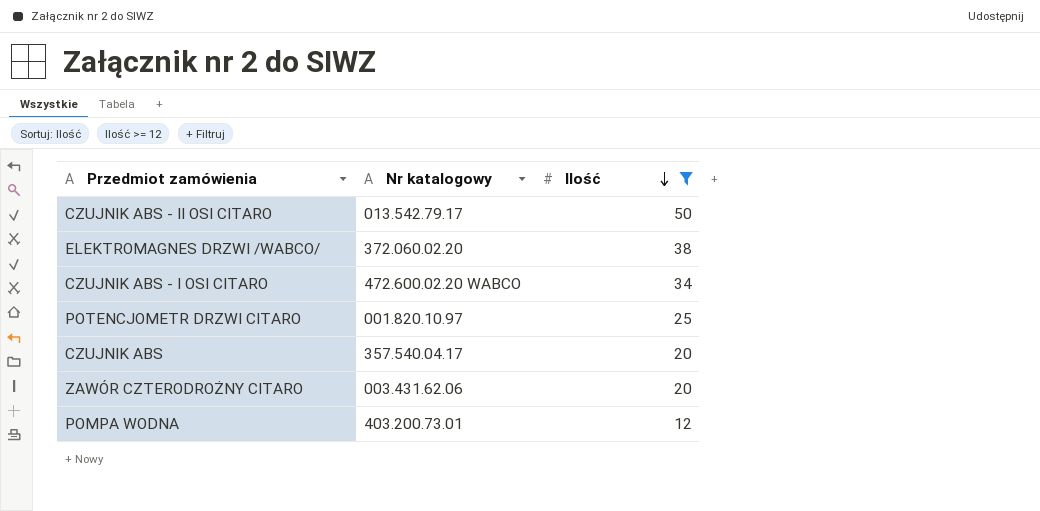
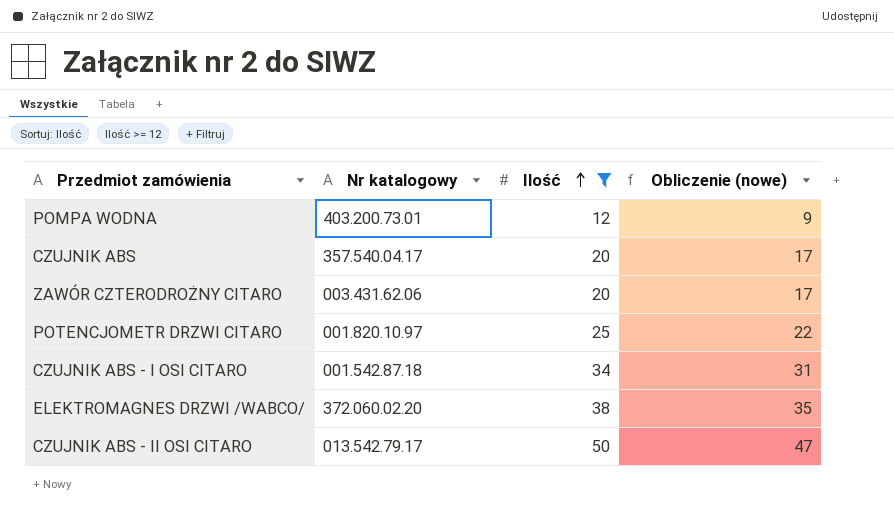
row order: Ilość descending -> Ilość ascending
column Obliczenie (nowe) | formula: none -> [Ilość] - 3
CZUJNIK ABS - I OSI CITARO | Nr katalogowy: 472.600.02.20 WABCO -> 001.542.87.18

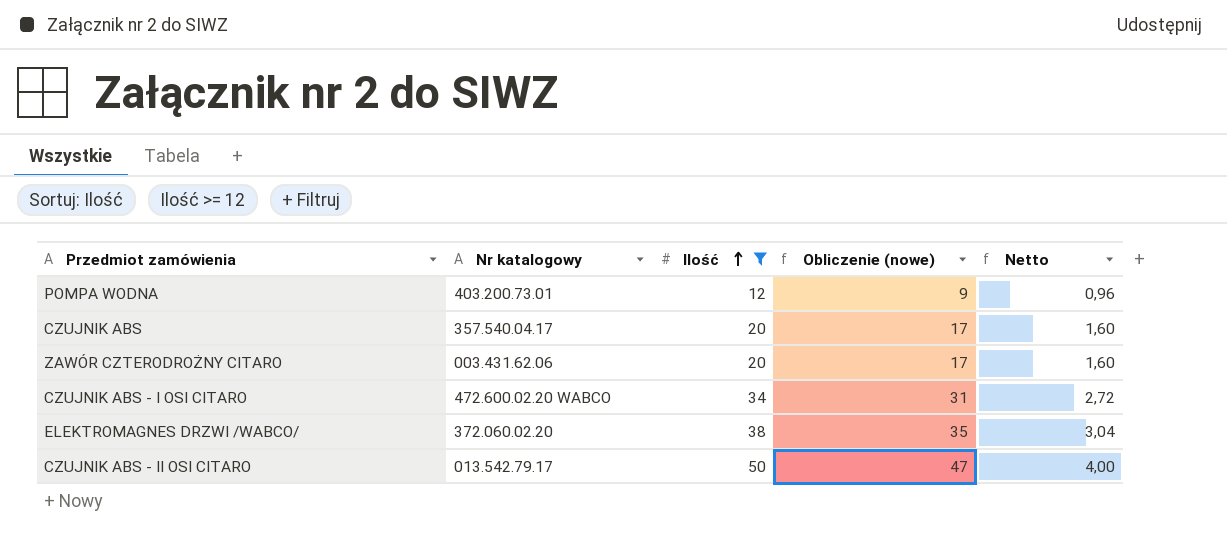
column Netto | formula: none -> [Ilość] * 0,08
row POTENCJOMETR DRZWI CITARO: 001.820.10.97 | 25 | 22 -> none
CZUJNIK ABS - I OSI CITARO | Nr katalogowy: 001.542.87.18 -> 472.600.02.20 WABCO

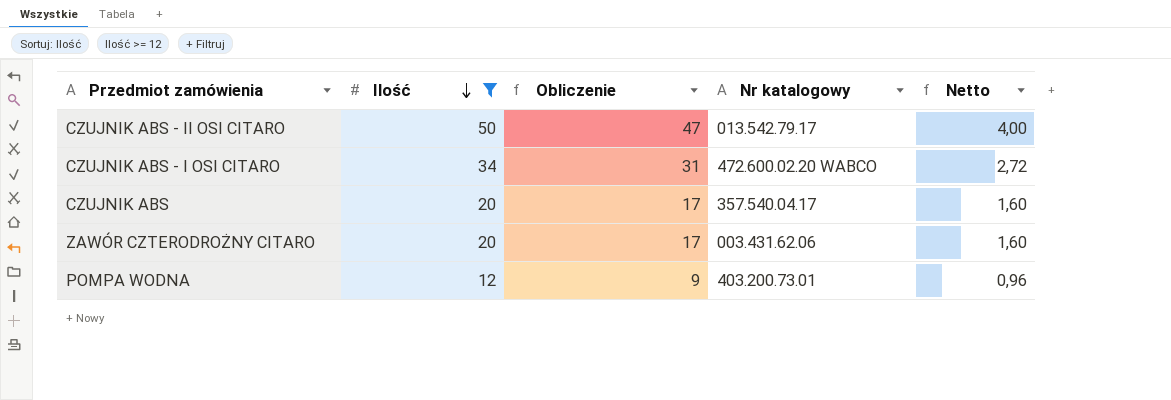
row order: Ilość ascending -> Ilość descending
column name: Obliczenie (nowe) -> Obliczenie
column Nr katalogowy | position: 2 -> 4
row ELEKTROMAGNES DRZWI /WABCO/: 372.060.02.20 | 38 | 35 | 3,04 -> none

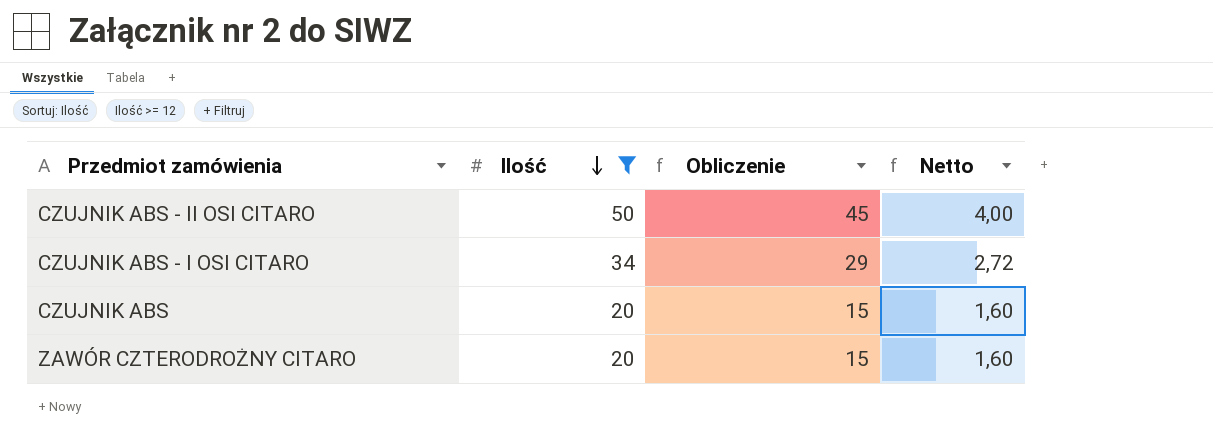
column Nr katalogowy | position: 4 -> none
column Obliczenie | formula: [Ilość] - 3 -> [Ilość] - 5
row POMPA WODNA: 12 | 9 | 403.200.73.01 | 0,96 -> none

